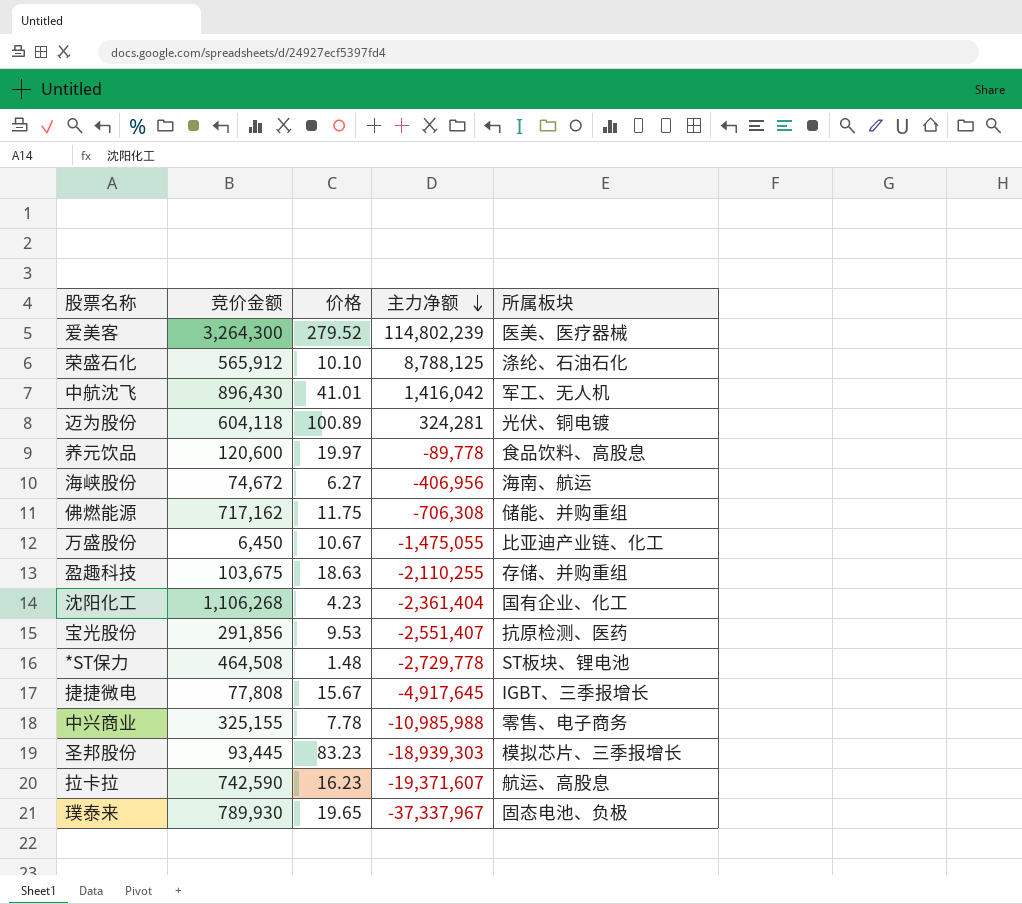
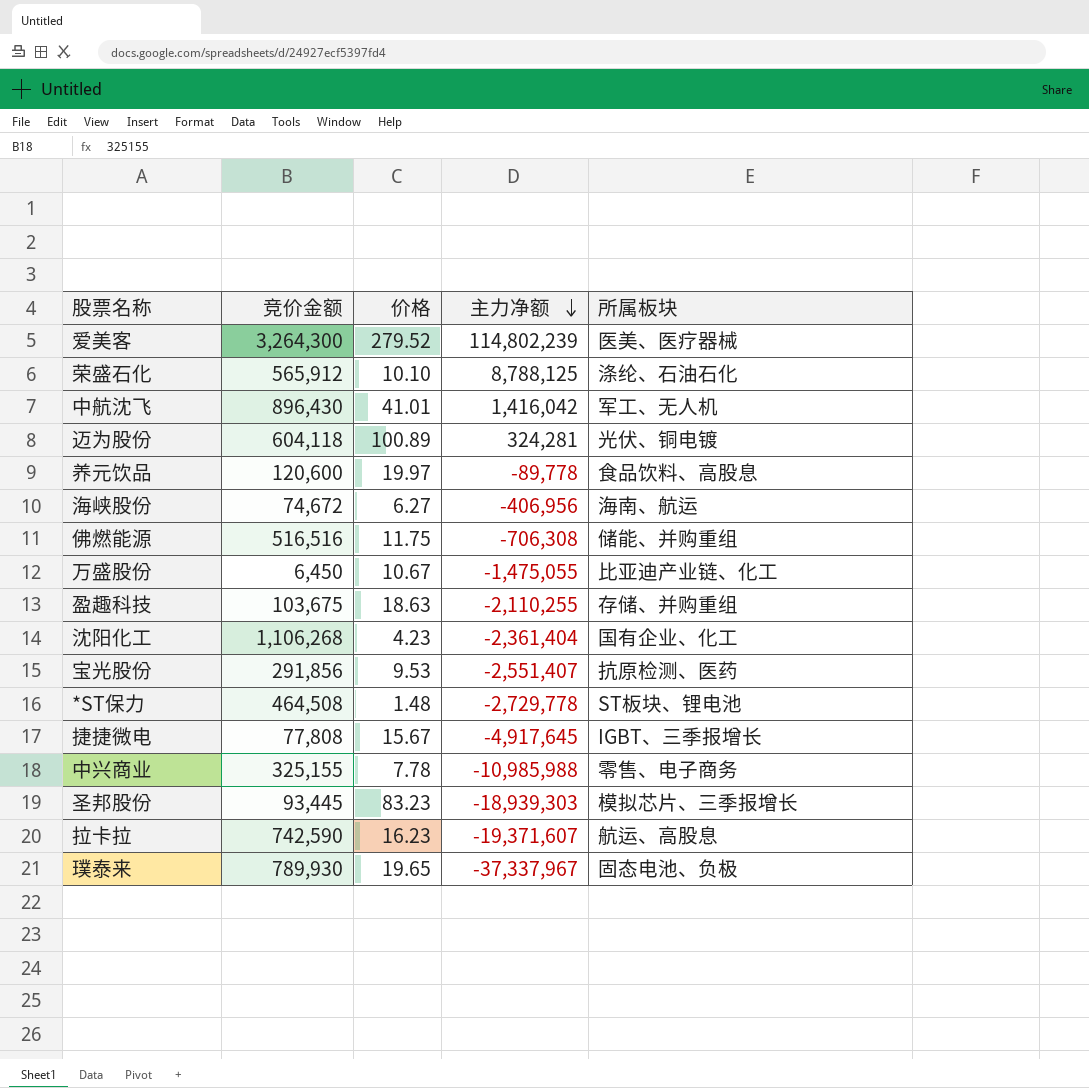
佛燃能源 | 竞价金额: 717,162 -> 516,516

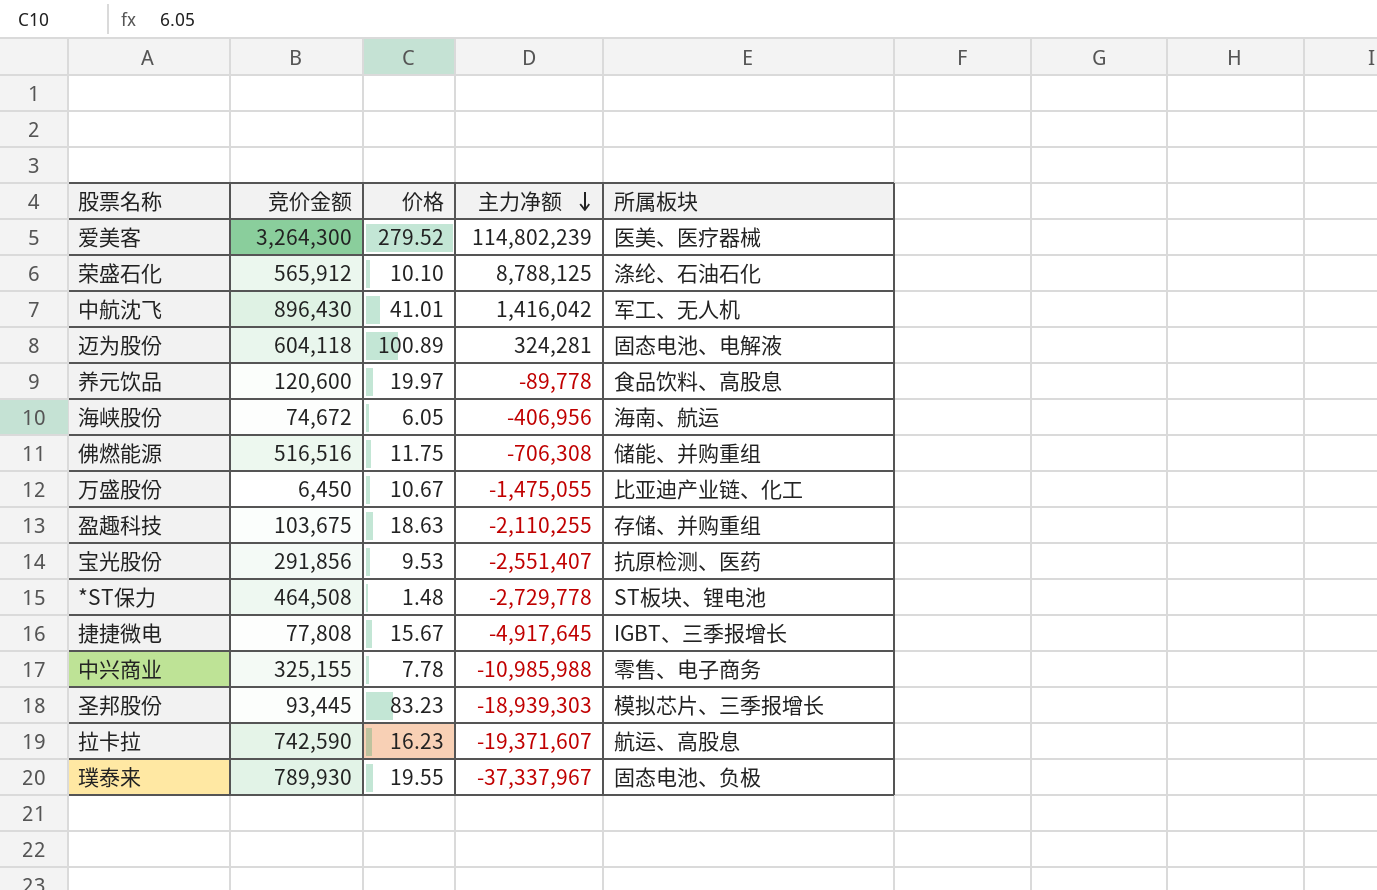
row 沈阳化工: 1,106,268 | 4.23 | -2,361,404 | 国有企业、化工 -> none
迈为股份 | 所属板块: 光伏、铜电镀 -> 固态电池、电解液
海峡股份 | 价格: 6.27 -> 6.05
璞泰来 | 价格: 19.65 -> 19.55

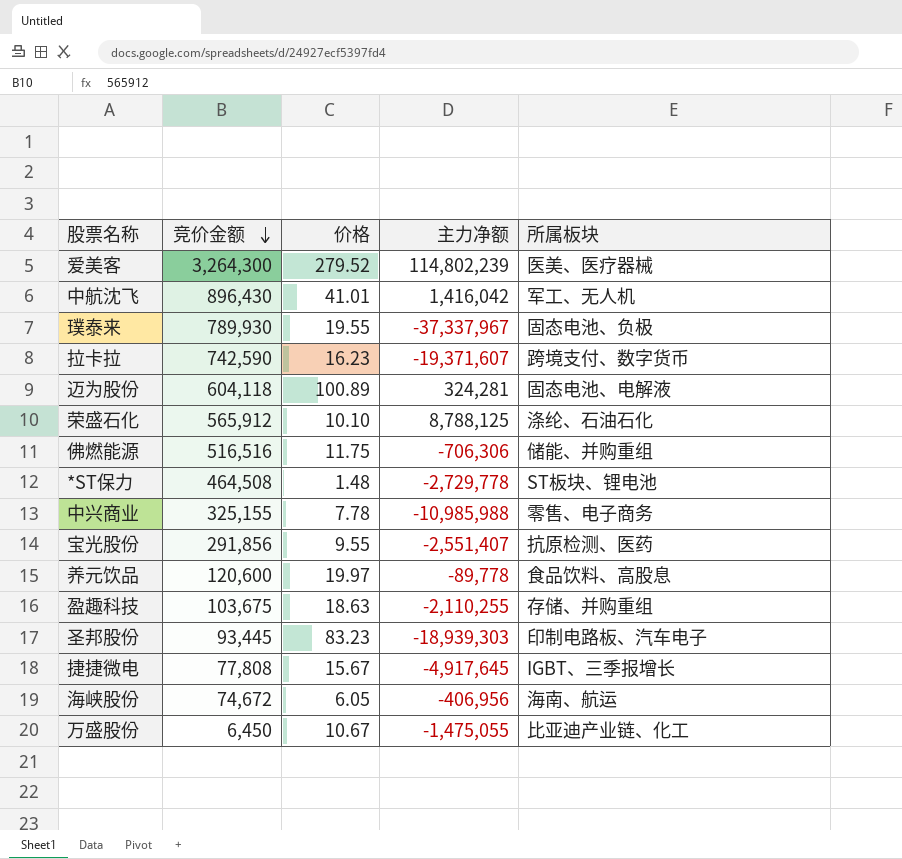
row order: 主力净额 descending -> 竞价金额 descending
拉卡拉 | 所属板块: 航运、高股息 -> 跨境支付、数字货币
佛燃能源 | 主力净额: -706,308 -> -706,306
宝光股份 | 价格: 9.53 -> 9.55
圣邦股份 | 所属板块: 模拟芯片、三季报增长 -> 印制电路板、汽车电子

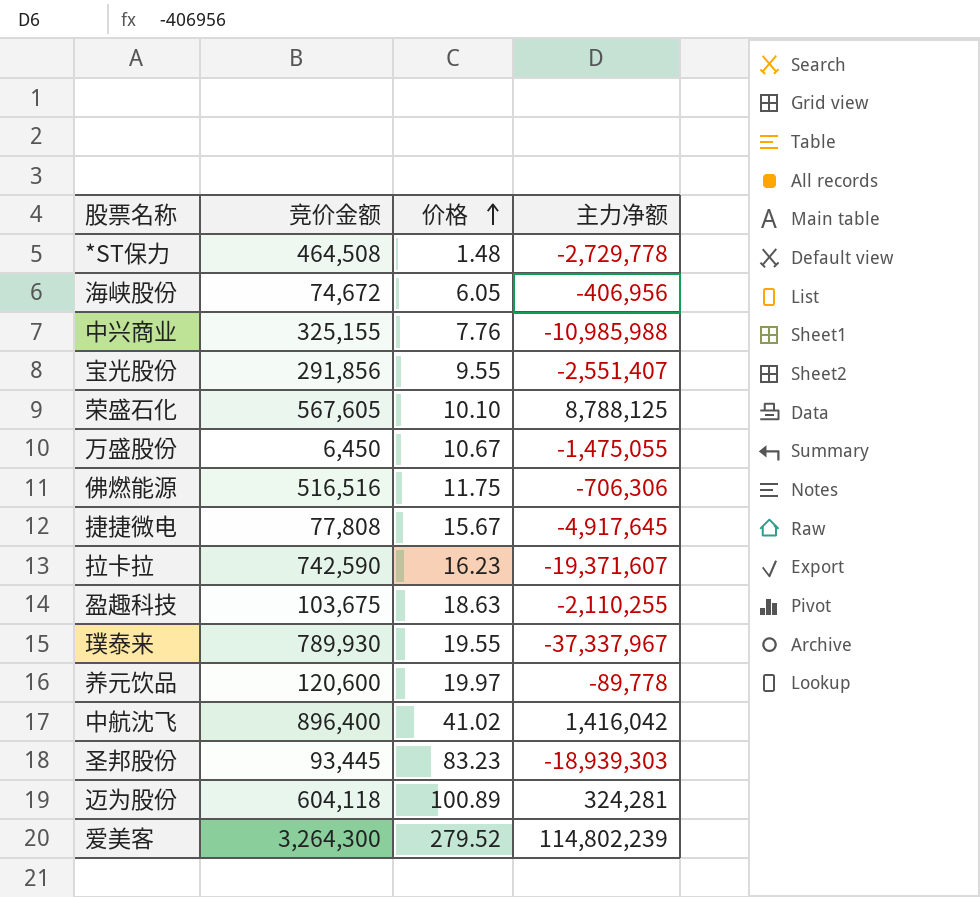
row order: 竞价金额 descending -> 价格 ascending
column 所属板块 | position: 5 -> none
中兴商业 | 价格: 7.78 -> 7.76
荣盛石化 | 竞价金额: 565,912 -> 567,605
中航沈飞 | 竞价金额: 896,430 -> 896,400
中航沈飞 | 价格: 41.01 -> 41.02

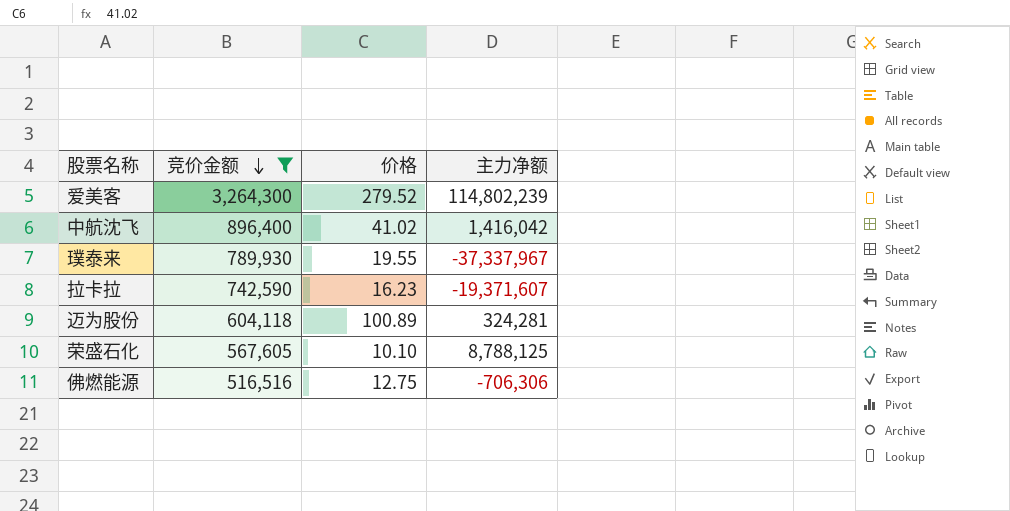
filter: none -> 竞价金额 >= 516,516
row order: 价格 ascending -> 竞价金额 descending
佛燃能源 | 价格: 11.75 -> 12.75

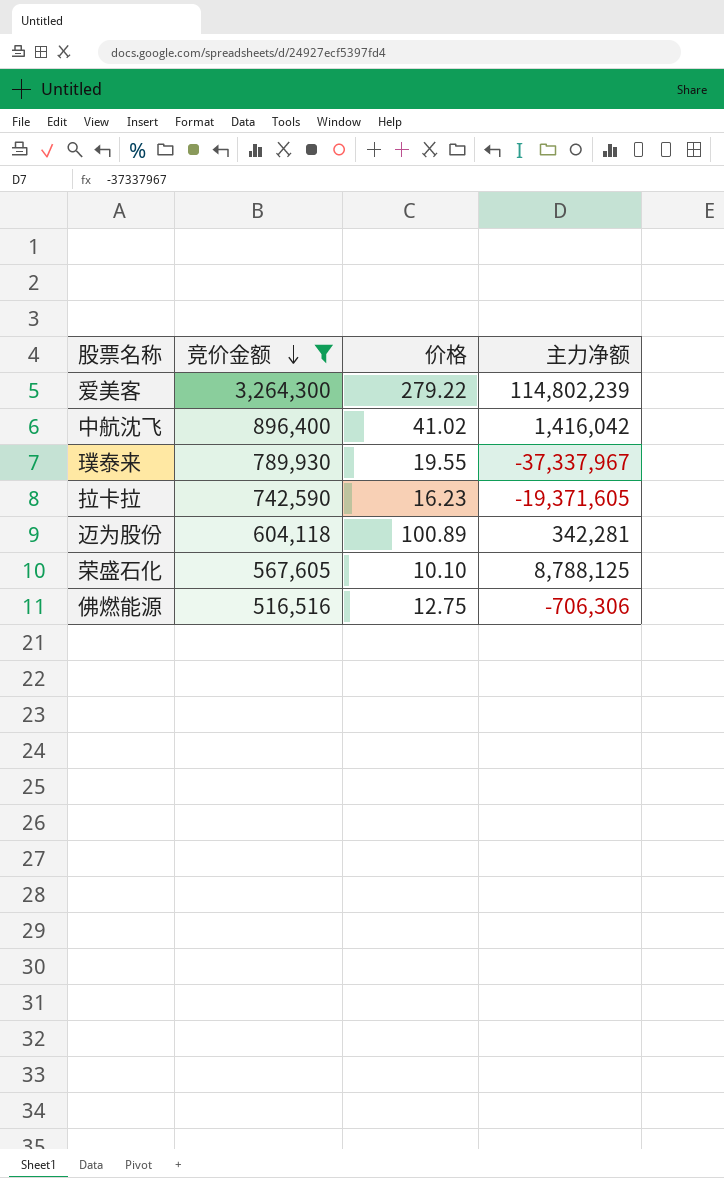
爱美客 | 价格: 279.52 -> 279.22
拉卡拉 | 主力净额: -19,371,607 -> -19,371,605
迈为股份 | 主力净额: 324,281 -> 342,281

